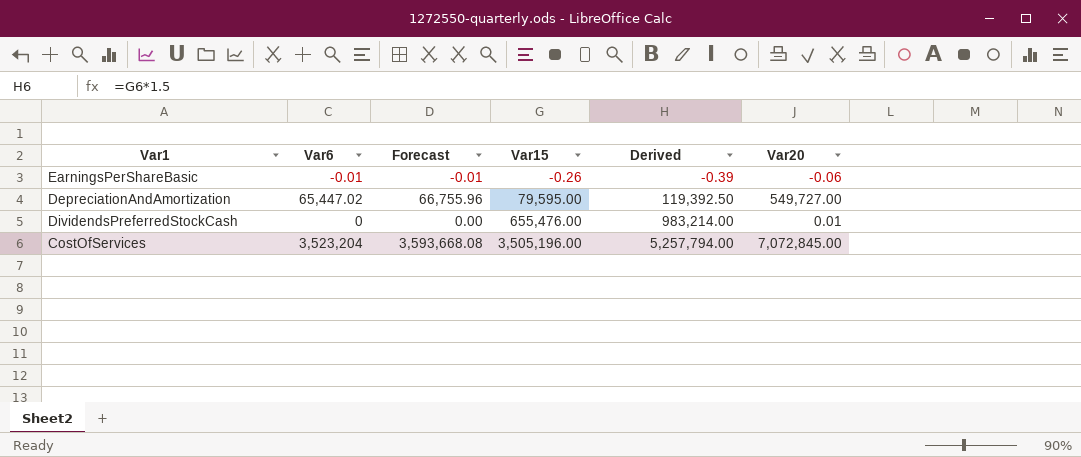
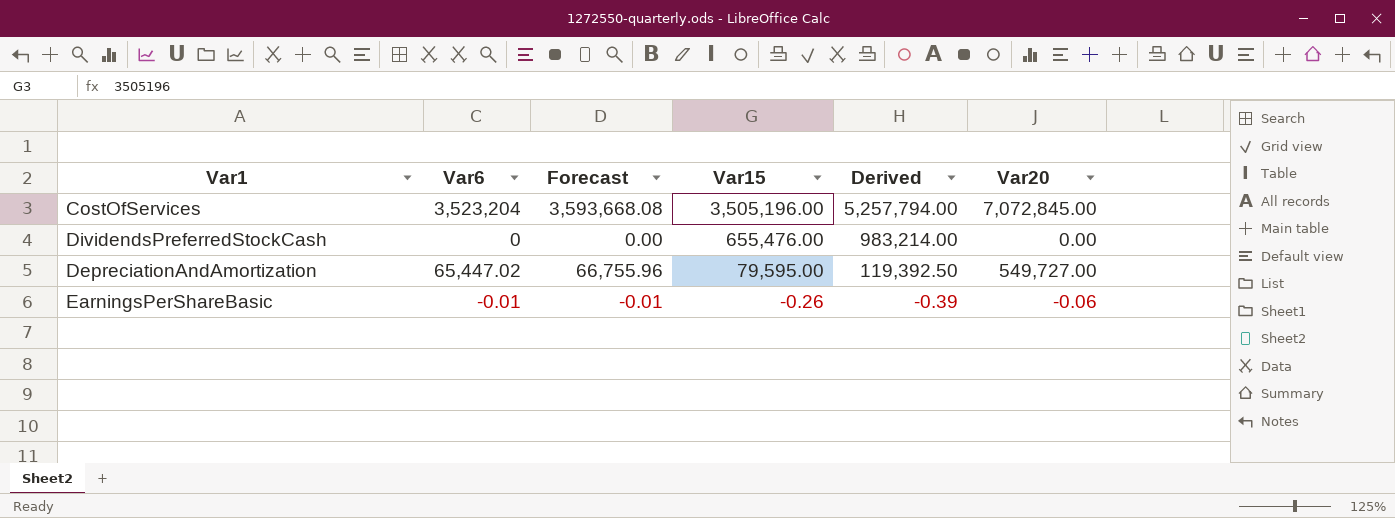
row order: Var15 ascending -> Var15 descending
DividendsPreferredStockCash | Var20: 0.01 -> 0.00

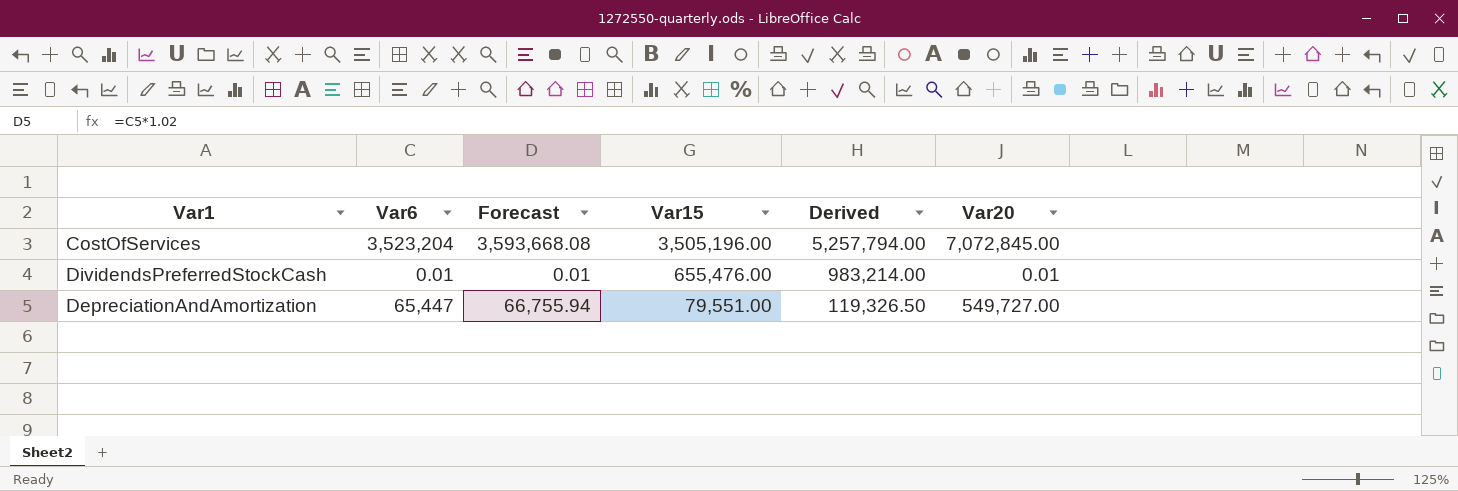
row EarningsPerShareBasic: -0.01 | -0.01 | -0.26 | -0.39 | -0.06 -> none
DividendsPreferredStockCash | Var6: 0 -> 0.01
DividendsPreferredStockCash | Forecast: 0.00 -> 0.01
DividendsPreferredStockCash | Var20: 0.00 -> 0.01
DepreciationAndAmortization | Var6: 65,447.02 -> 65,447
DepreciationAndAmortization | Forecast: 66,755.96 -> 66,755.94
DepreciationAndAmortization | Var15: 79,595.00 -> 79,551.00
DepreciationAndAmortization | Derived: 119,392.50 -> 119,326.50

